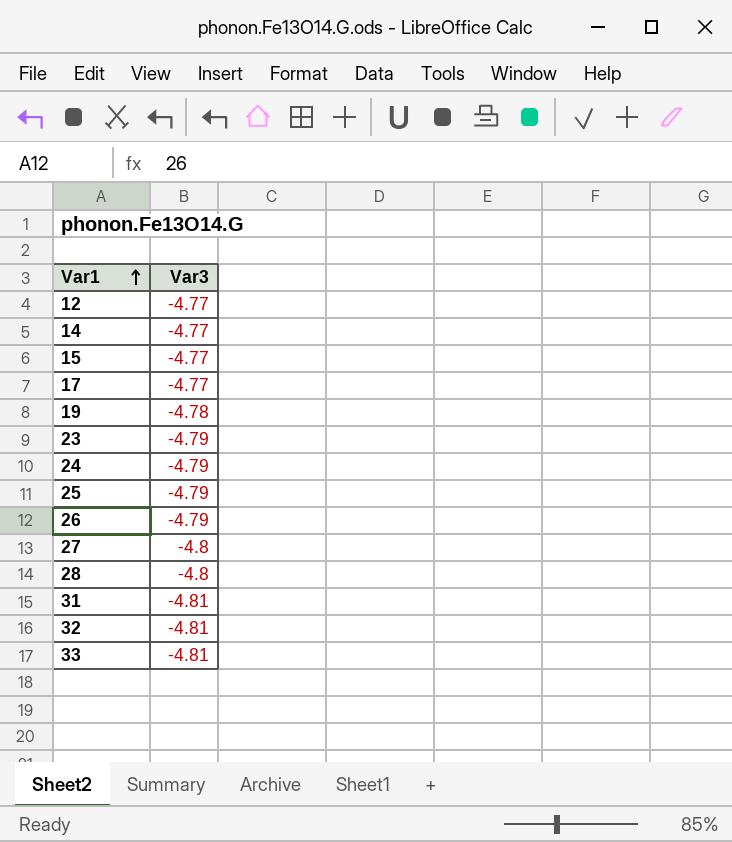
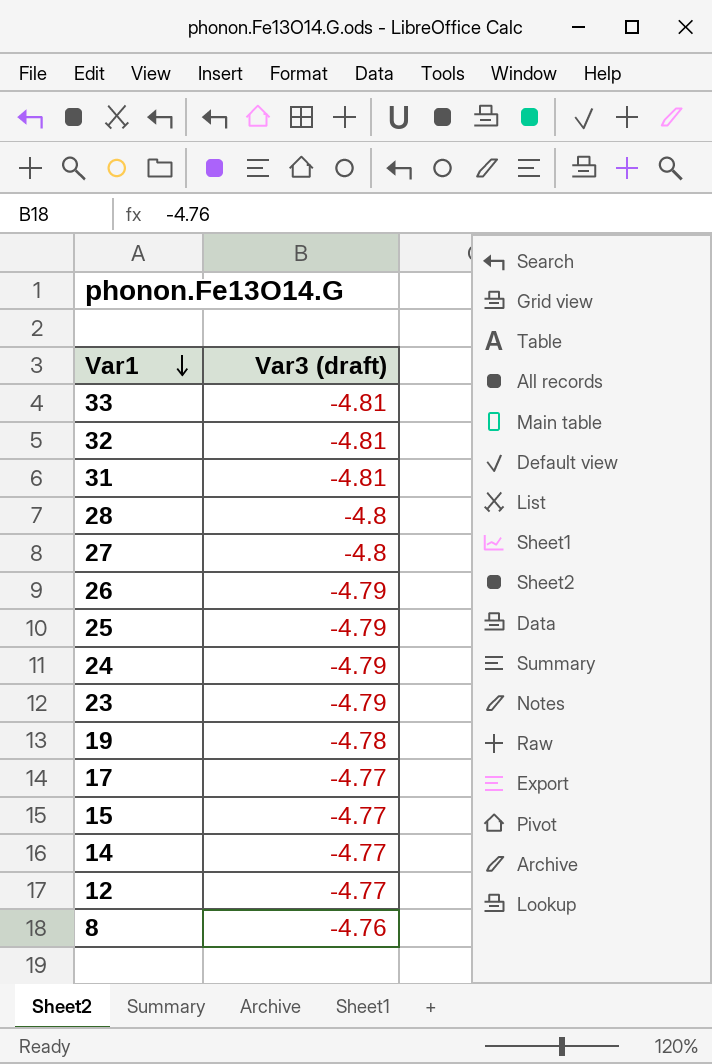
row order: Var1 ascending -> Var1 descending
column name: Var3 -> Var3 (draft)
row 8: none -> -4.76

